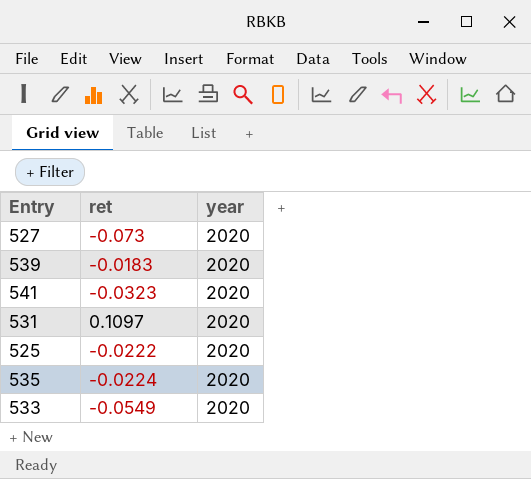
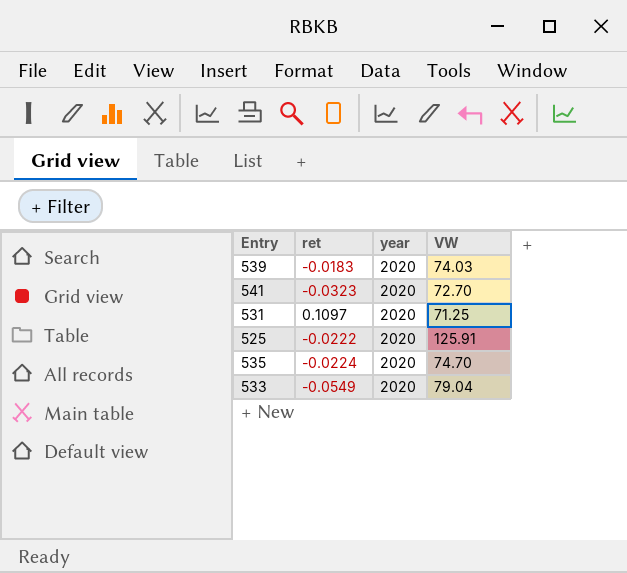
column VW | position: none -> 4
row 527: -0.073 | 2020 -> none

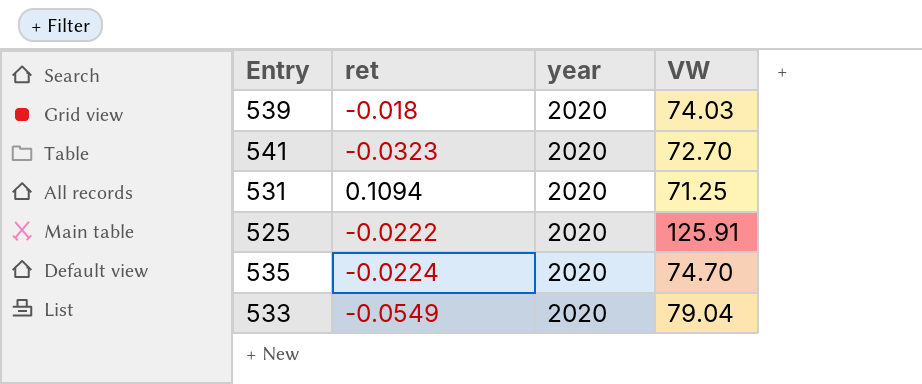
539 | ret: -0.0183 -> -0.018
531 | ret: 0.1097 -> 0.1094

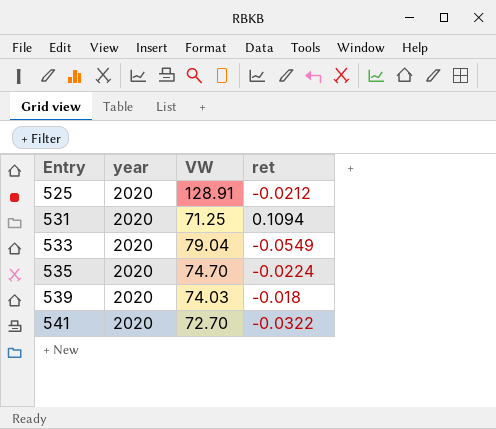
row order: none -> Entry ascending
column ret | position: 2 -> 4
525 | VW: 125.91 -> 128.91
525 | ret: -0.0222 -> -0.0212
541 | ret: -0.0323 -> -0.0322

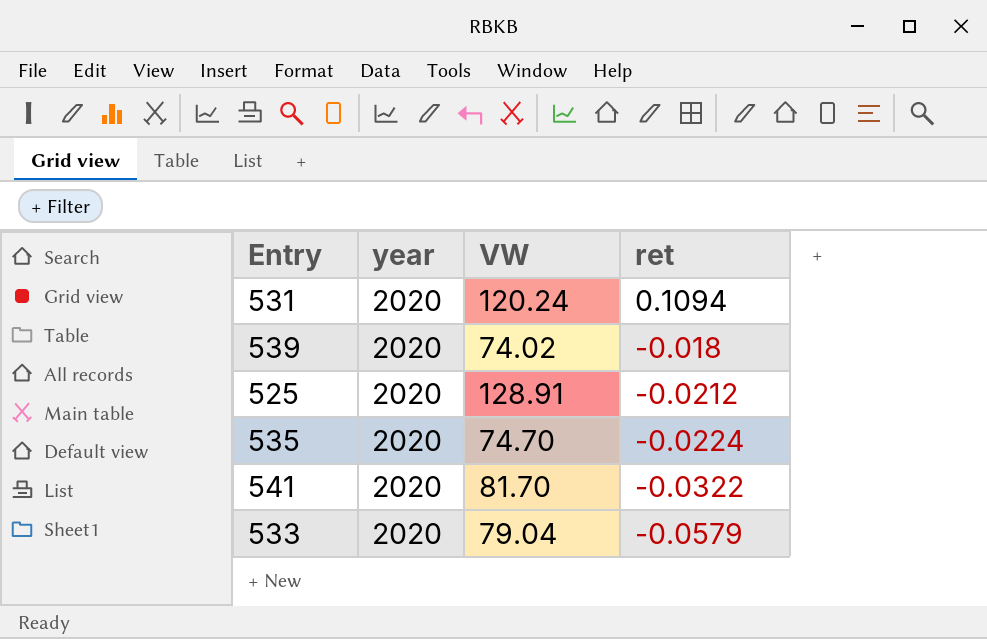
row order: Entry ascending -> ret descending
531 | VW: 71.25 -> 120.24
539 | VW: 74.03 -> 74.02
541 | VW: 72.70 -> 81.70
533 | ret: -0.0549 -> -0.0579

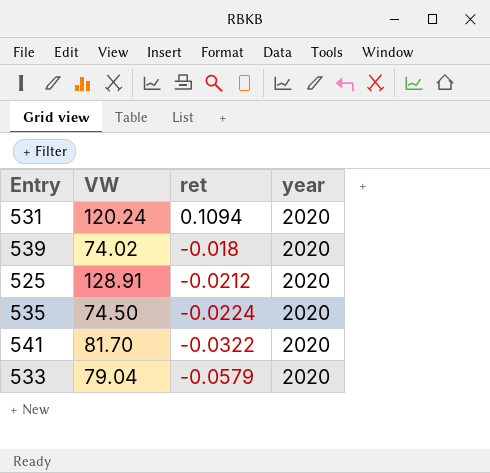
column year | position: 2 -> 4
535 | VW: 74.70 -> 74.50

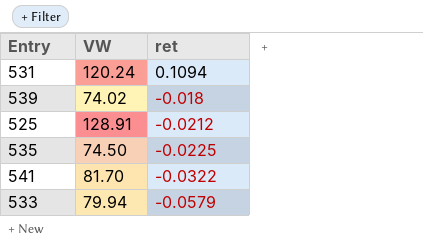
column year | position: 4 -> none
535 | ret: -0.0224 -> -0.0225
533 | VW: 79.04 -> 79.94

